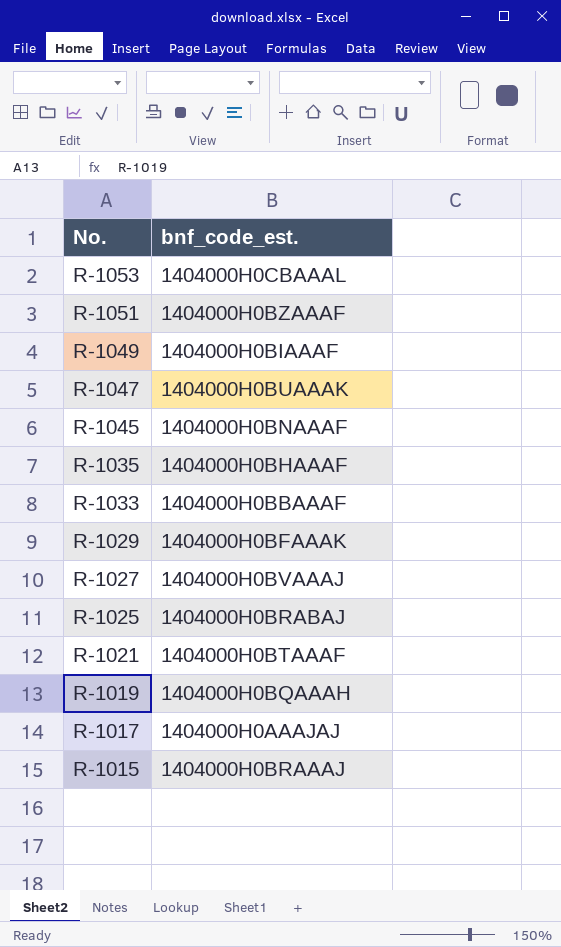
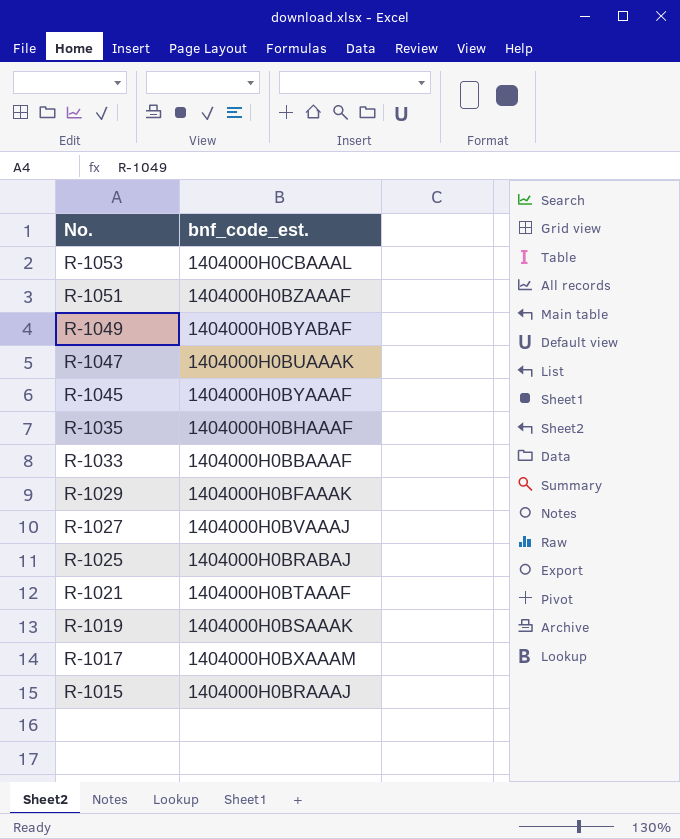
R-1049 | bnf_code_est.: 1404000H0BIAAAF -> 1404000H0BYABAF
R-1045 | bnf_code_est.: 1404000H0BNAAAF -> 1404000H0BYAAAF
R-1019 | bnf_code_est.: 1404000H0BQAAAH -> 1404000H0BSAAAK
R-1017 | bnf_code_est.: 1404000H0AAAJAJ -> 1404000H0BXAAAM

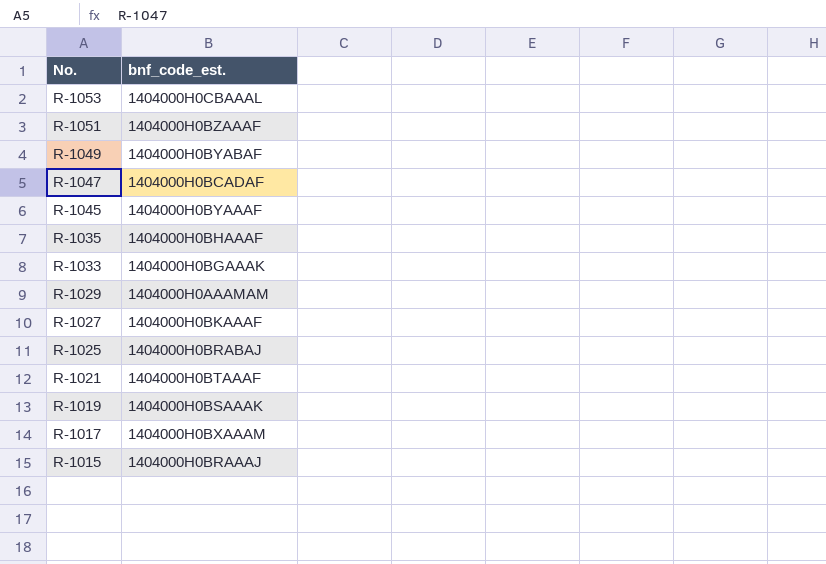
R-1047 | bnf_code_est.: 1404000H0BUAAAK -> 1404000H0BCADAF
R-1033 | bnf_code_est.: 1404000H0BBAAAF -> 1404000H0BGAAAK
R-1029 | bnf_code_est.: 1404000H0BFAAAK -> 1404000H0AAAMAM
R-1027 | bnf_code_est.: 1404000H0BVAAAJ -> 1404000H0BKAAAF

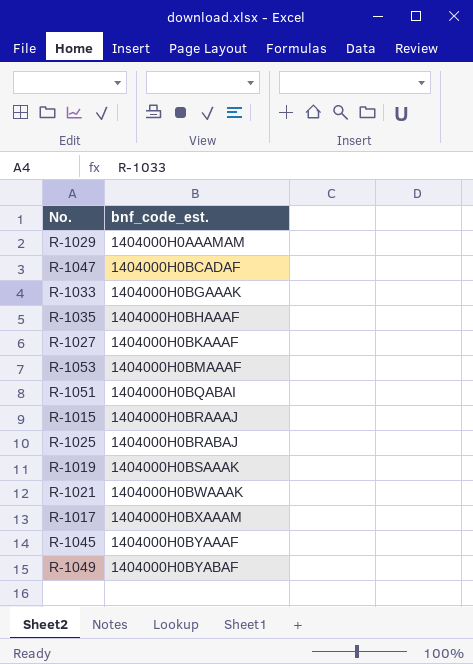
row order: No. descending -> bnf_code_est. ascending
R-1053 | bnf_code_est.: 1404000H0CBAAAL -> 1404000H0BMAAAF
R-1051 | bnf_code_est.: 1404000H0BZAAAF -> 1404000H0BQABAI
R-1021 | bnf_code_est.: 1404000H0BTAAAF -> 1404000H0BWAAAK

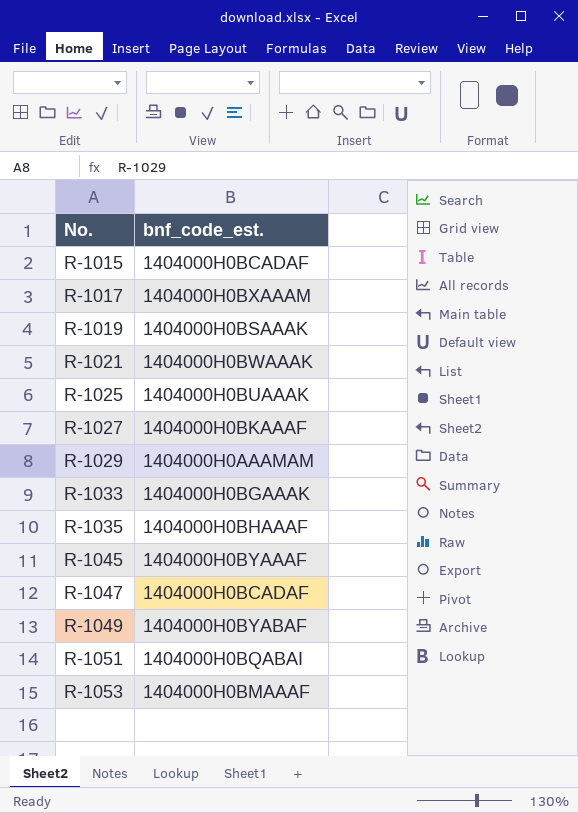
row order: bnf_code_est. ascending -> No. ascending
R-1015 | bnf_code_est.: 1404000H0BRAAAJ -> 1404000H0BCADAF
R-1025 | bnf_code_est.: 1404000H0BRABAJ -> 1404000H0BUAAAK

